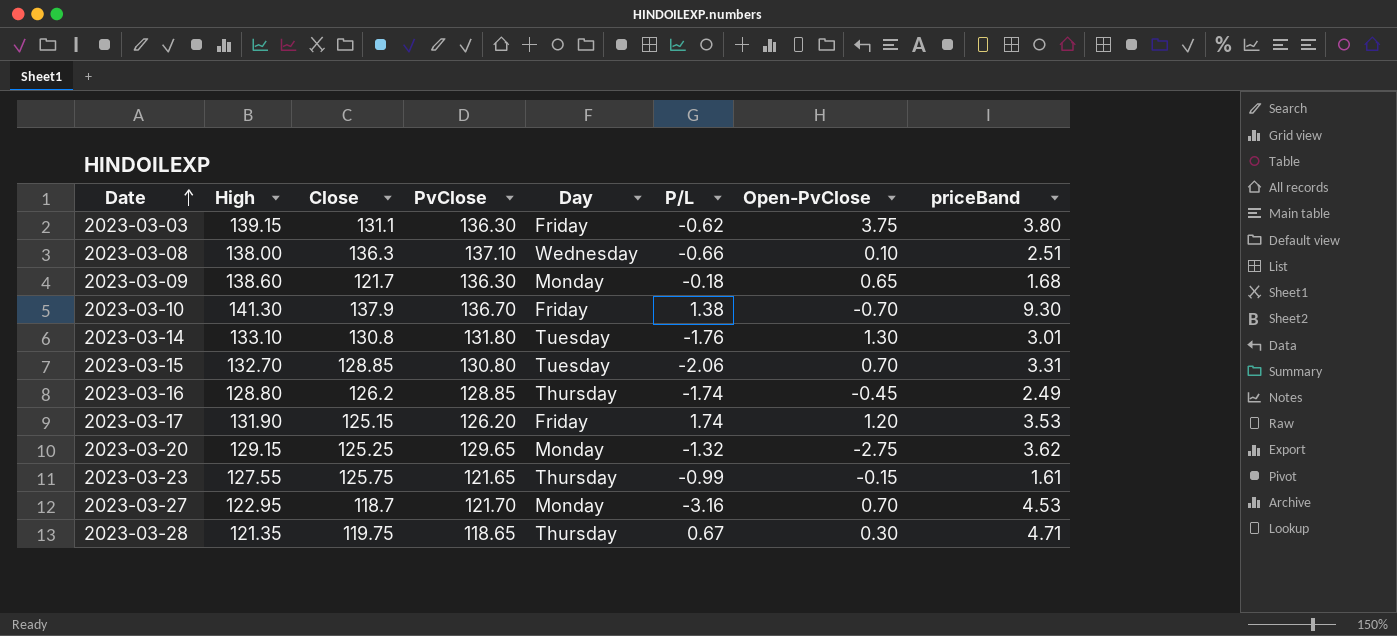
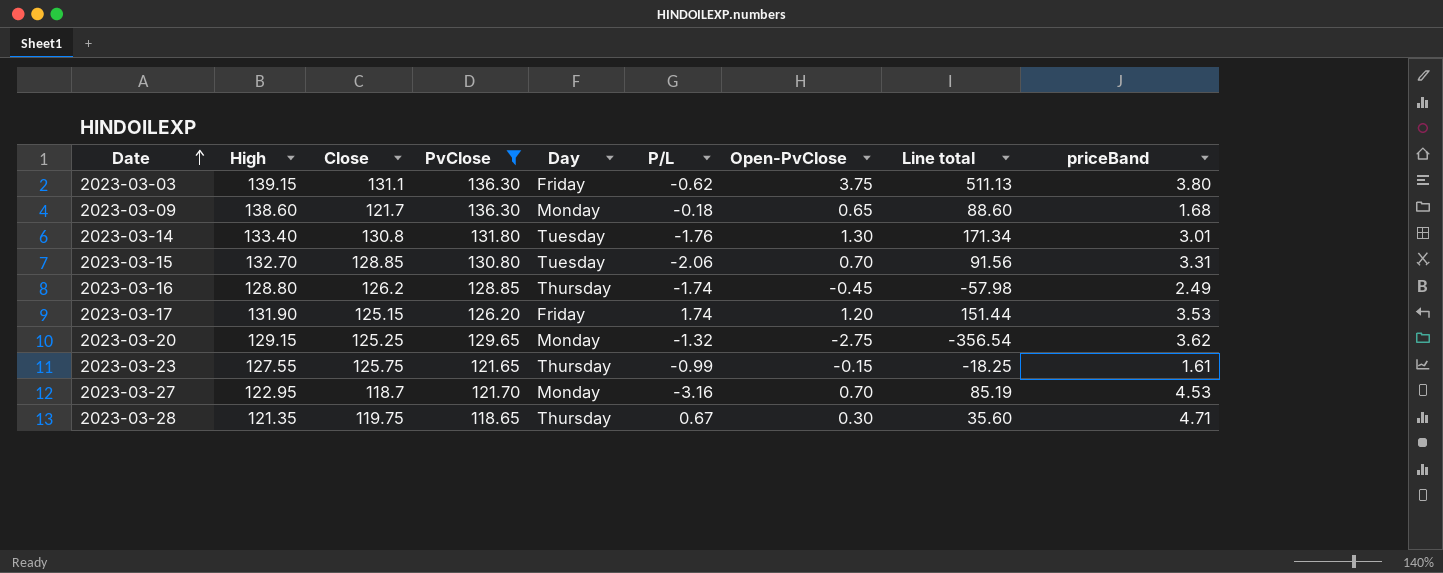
filter: none -> PvClose <= 136.30
column Line total | formula: none -> [PvClose] * [Open-PvClose]
2023-03-14 | High: 133.10 -> 133.40

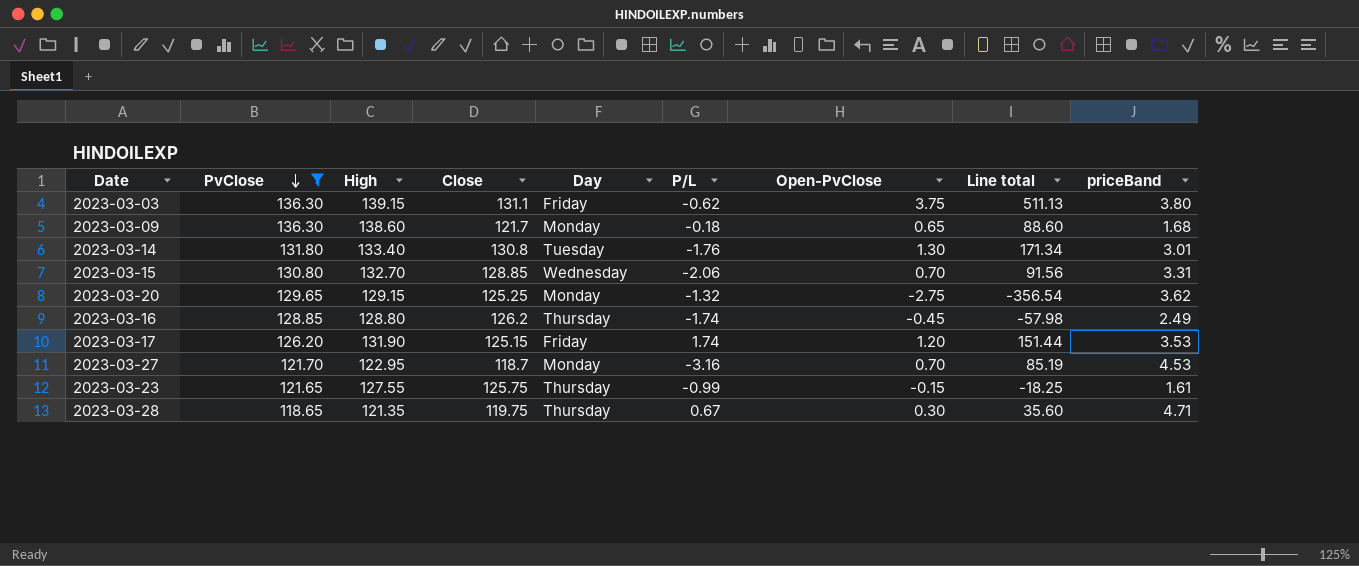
row order: Date ascending -> PvClose descending
column PvClose | position: 4 -> 2
2023-03-15 | Day: Tuesday -> Wednesday

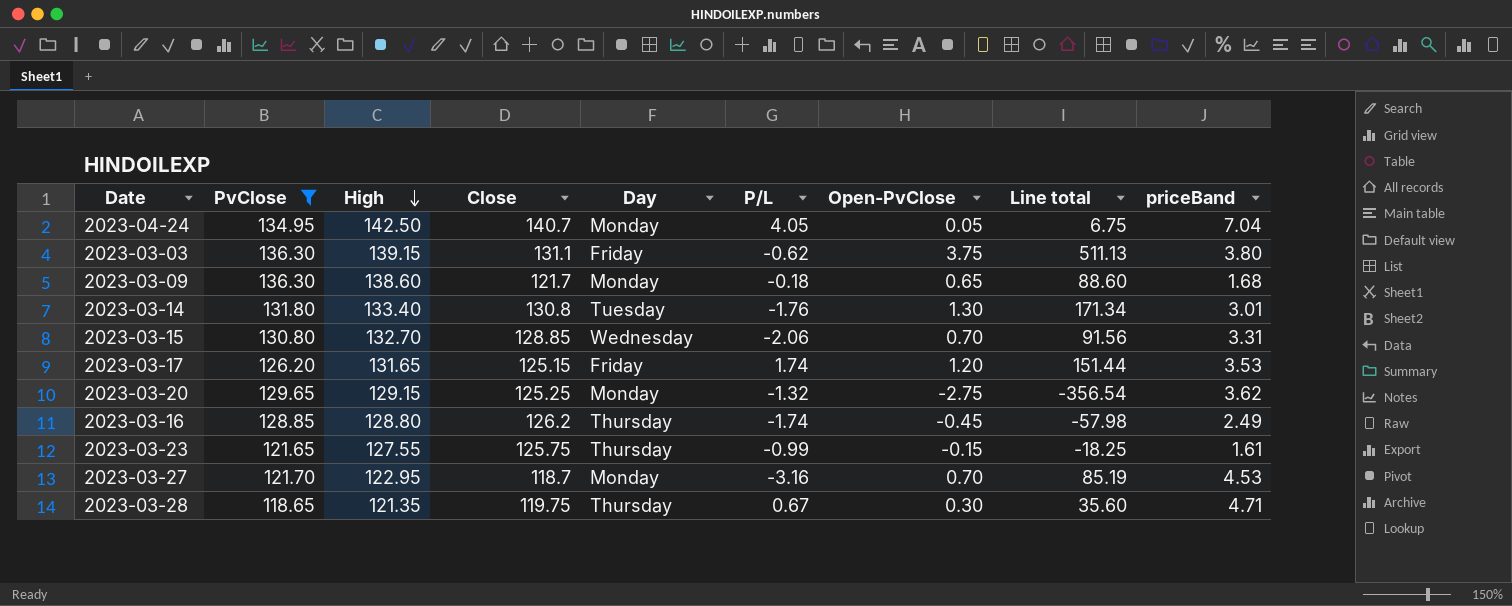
row order: PvClose descending -> High descending
row 2023-04-24: none -> 134.95 | 142.50 | 140.7 | Monday | 4.05 | 0.05 | 6.75 | 7.04
2023-03-17 | High: 131.90 -> 131.65

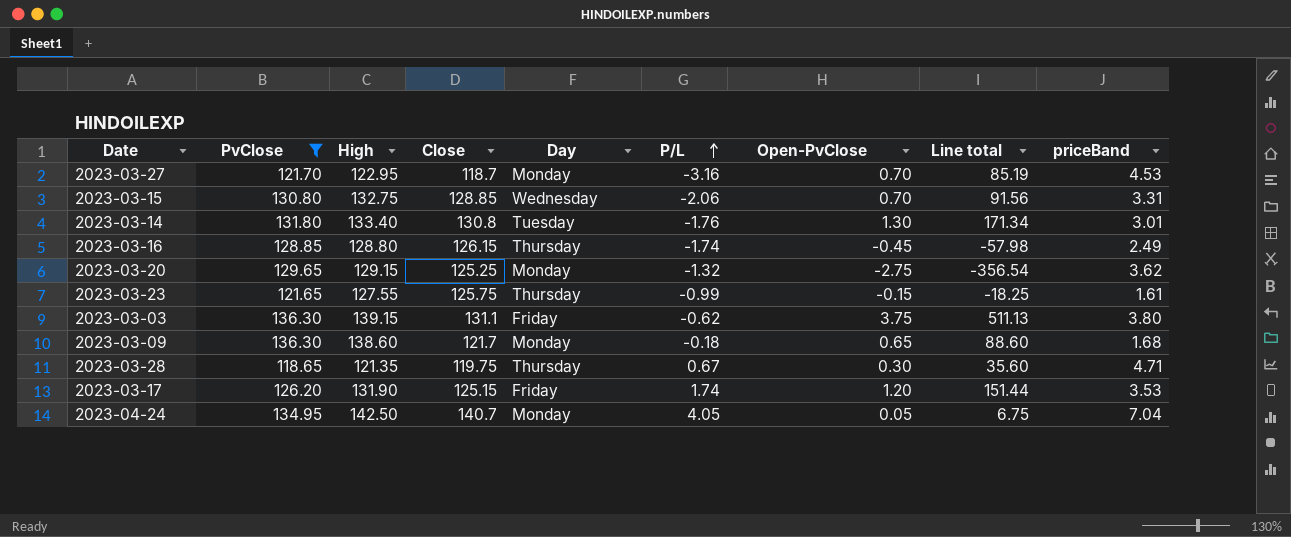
row order: High descending -> P/L ascending
2023-03-15 | High: 132.70 -> 132.75
2023-03-16 | Close: 126.2 -> 126.15
2023-03-17 | High: 131.65 -> 131.90

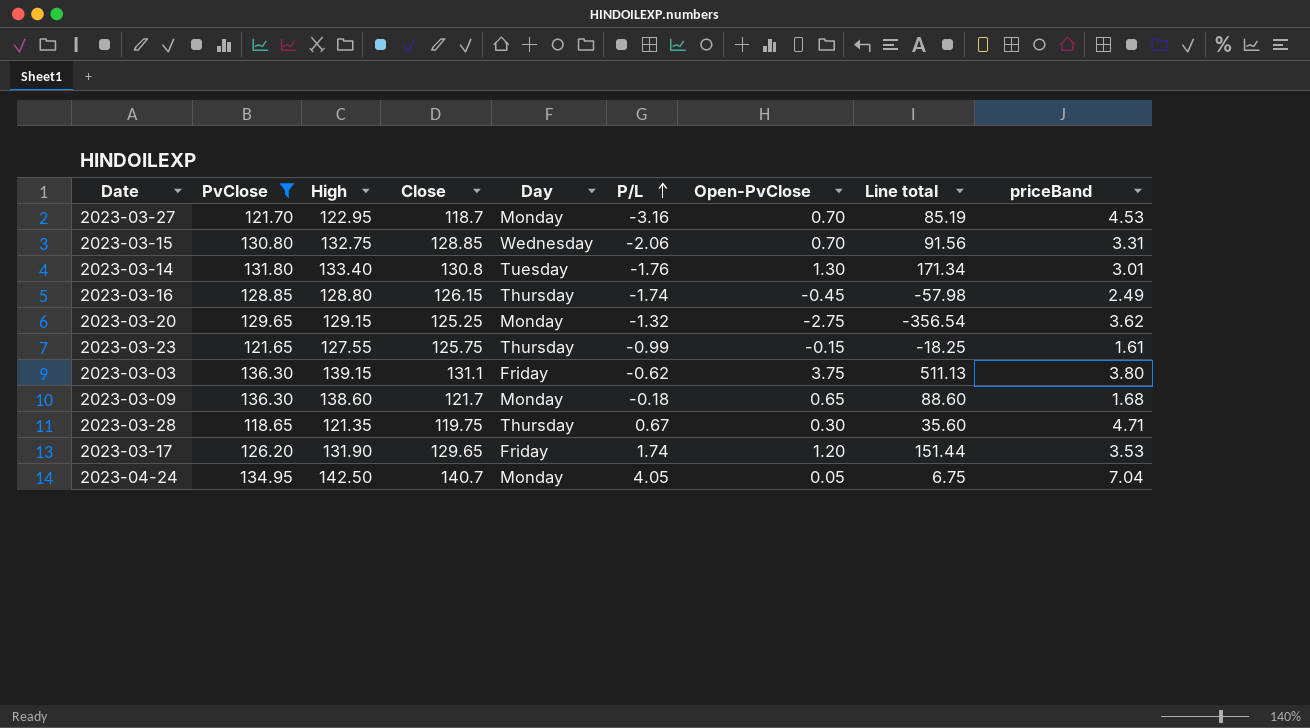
2023-03-17 | Close: 125.15 -> 129.65

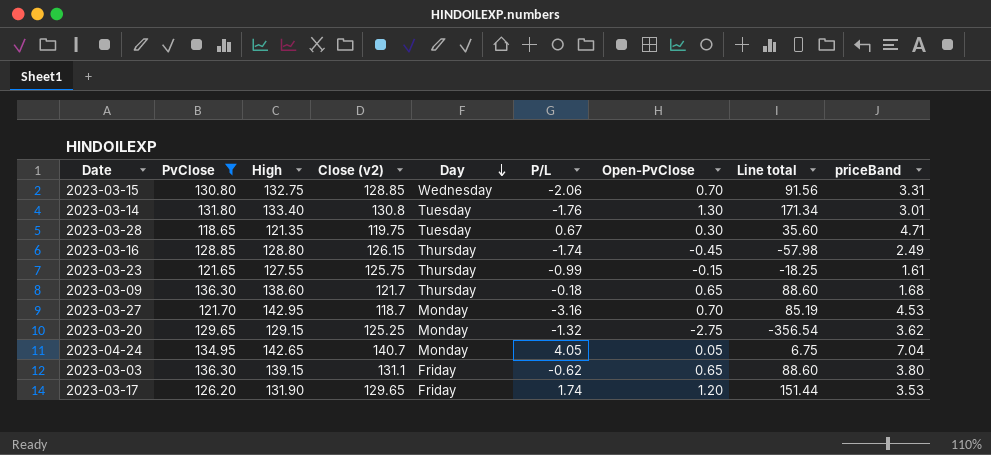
row order: P/L ascending -> Day descending
column name: Close -> Close (v2)
2023-03-28 | Day: Thursday -> Tuesday
2023-03-09 | Day: Monday -> Thursday
2023-03-27 | High: 122.95 -> 142.95
2023-04-24 | High: 142.50 -> 142.65
2023-03-03 | Open-PvClose: 3.75 -> 0.65
2023-03-03 | Line total: 511.13 -> 88.60

